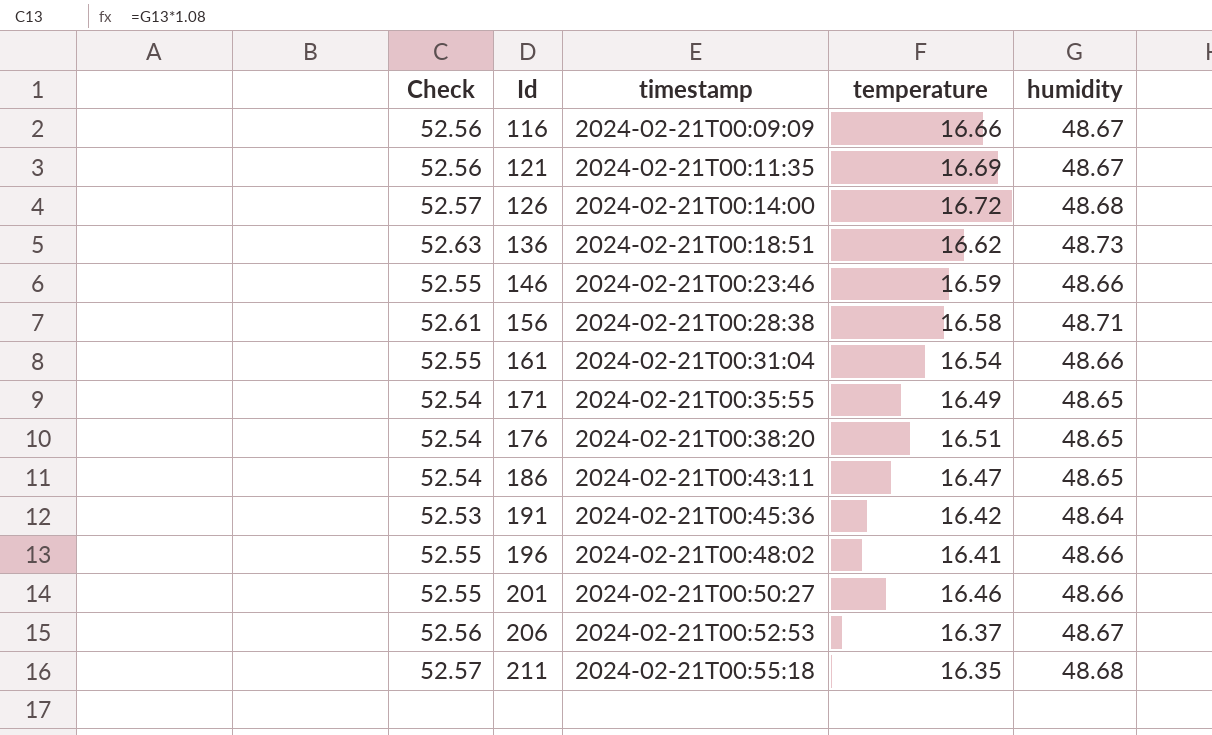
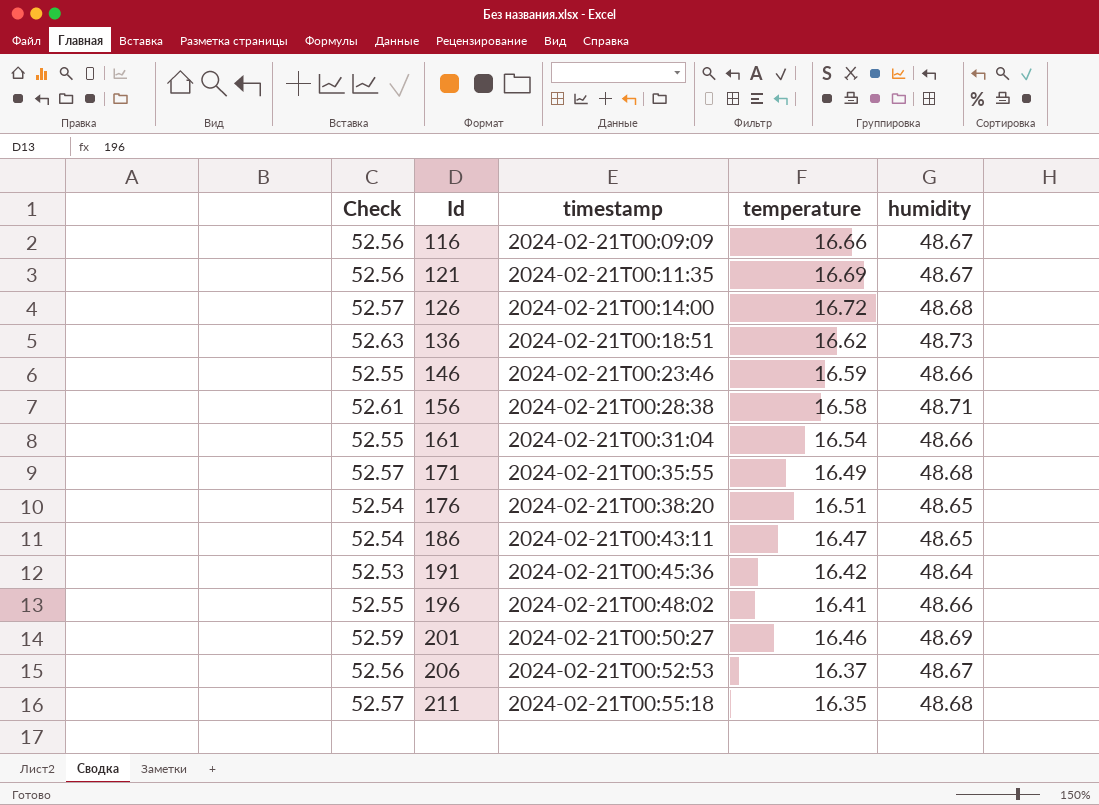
171 | Check: 52.54 -> 52.57
171 | humidity: 48.65 -> 48.68
201 | Check: 52.55 -> 52.59
201 | humidity: 48.66 -> 48.69

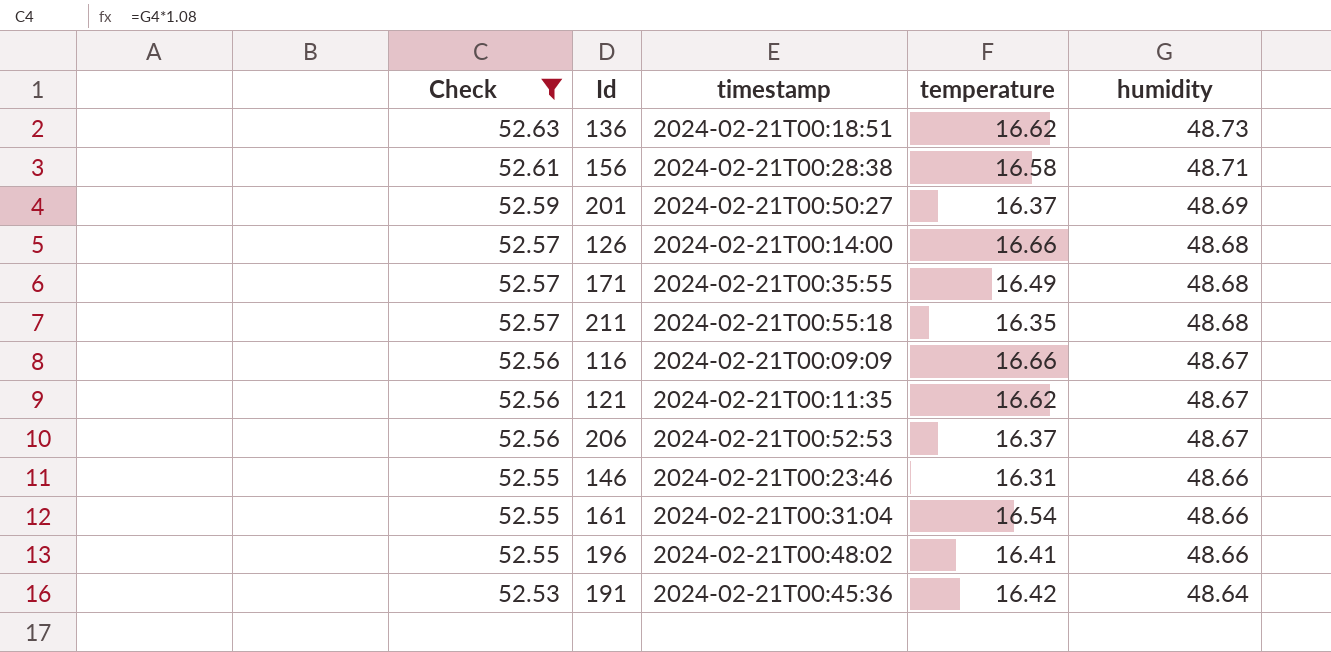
filter: none -> Check != 52.54
row order: Id ascending -> Check descending
201 | temperature: 16.46 -> 16.37
126 | temperature: 16.72 -> 16.66
121 | temperature: 16.69 -> 16.62
146 | temperature: 16.59 -> 16.31

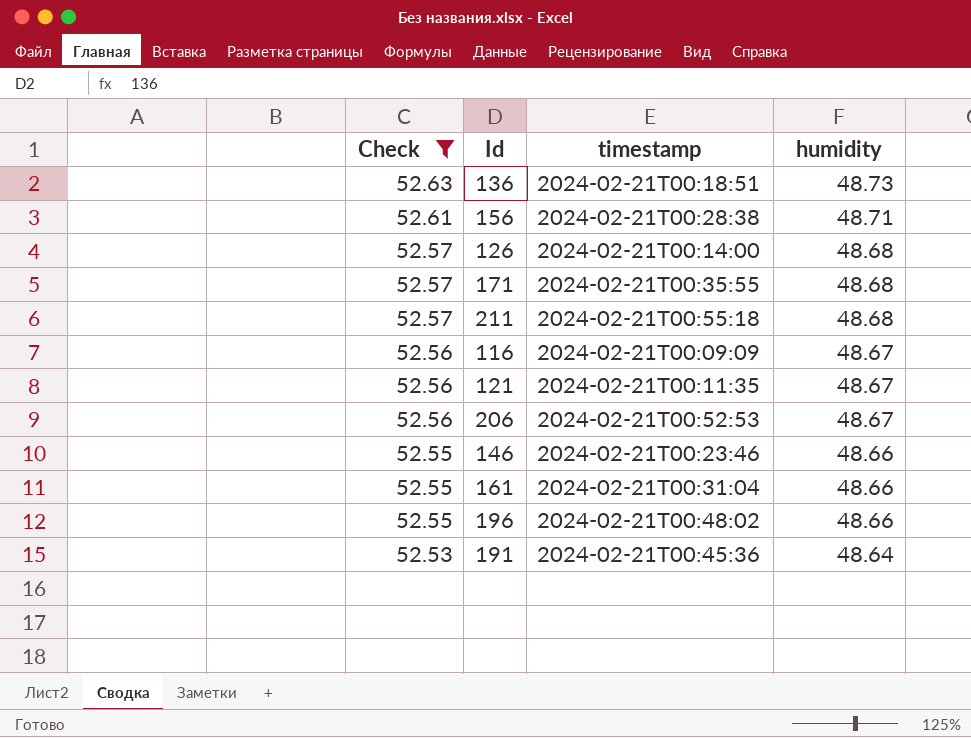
column temperature | position: 4 -> none
row 201: 52.59 | 2024-02-21T00:50:27 | 16.37 | 48.69 -> none

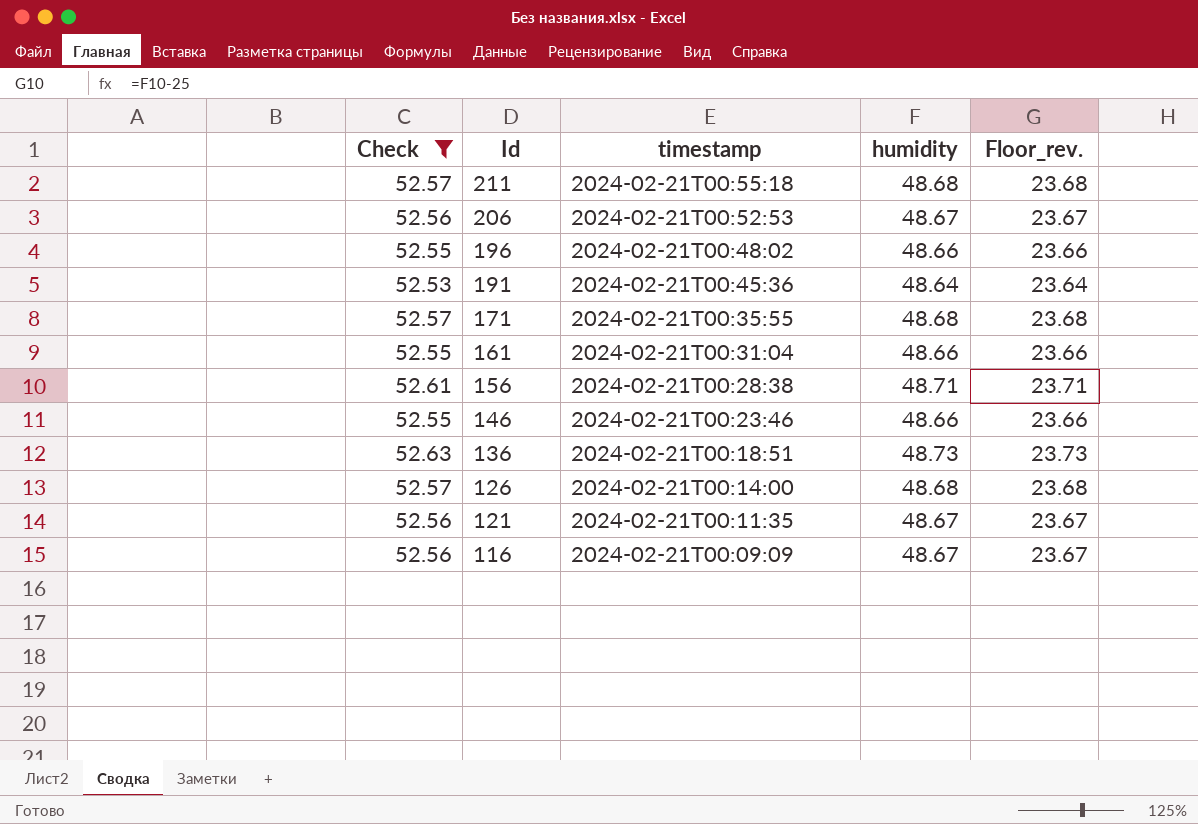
row order: Check descending -> Id descending
column Floor_rev. | formula: none -> [humidity] - 25

